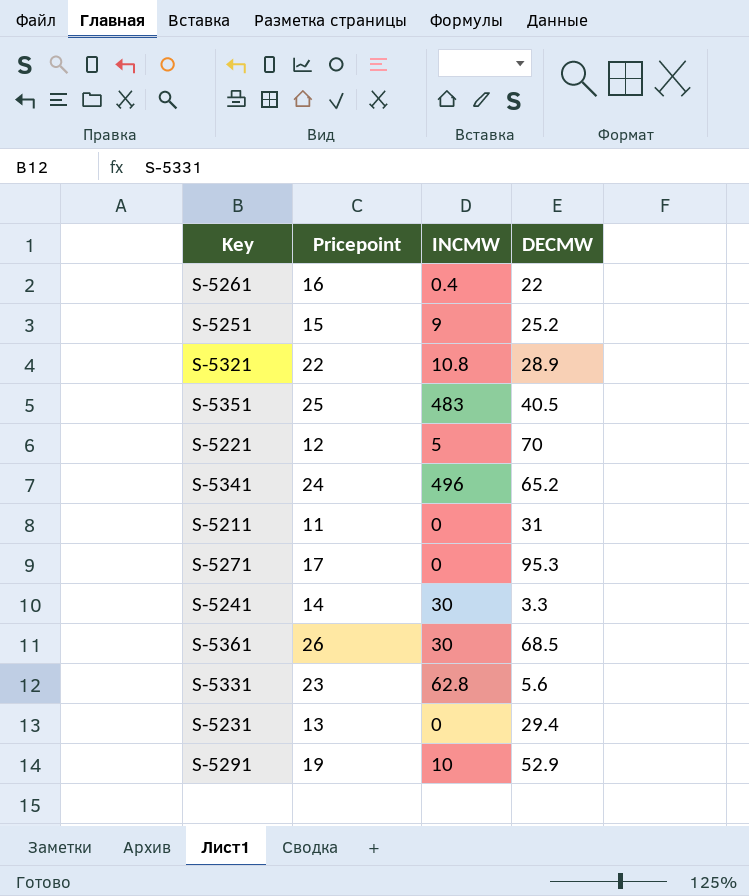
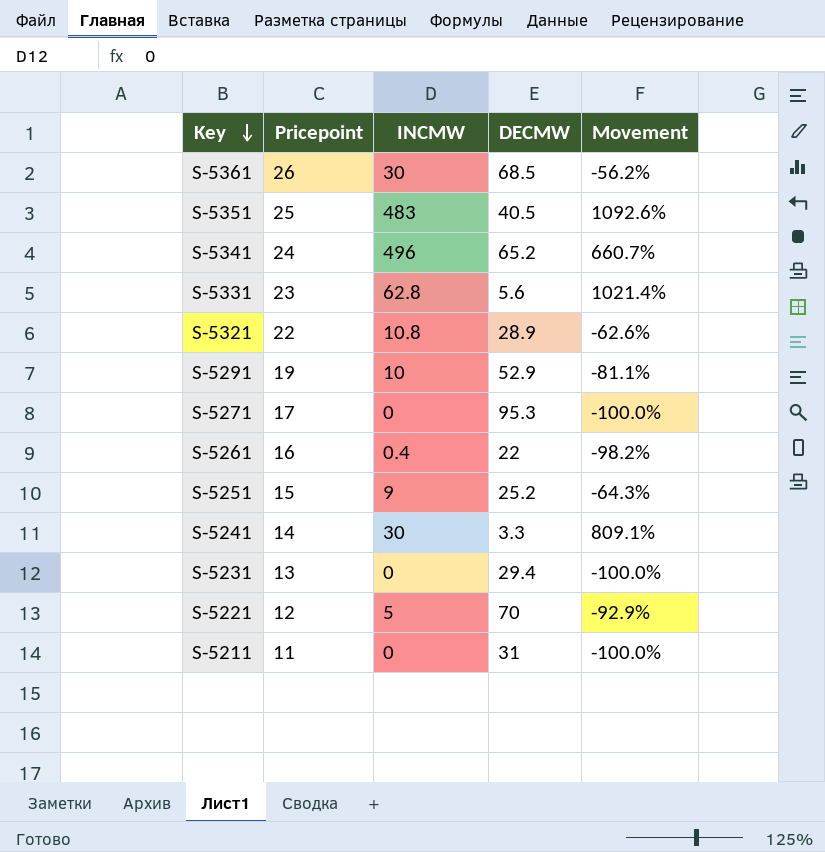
row order: none -> Key descending
column Movement | formula: none -> ([INCMW] - [DECMW]) / [DECMW]

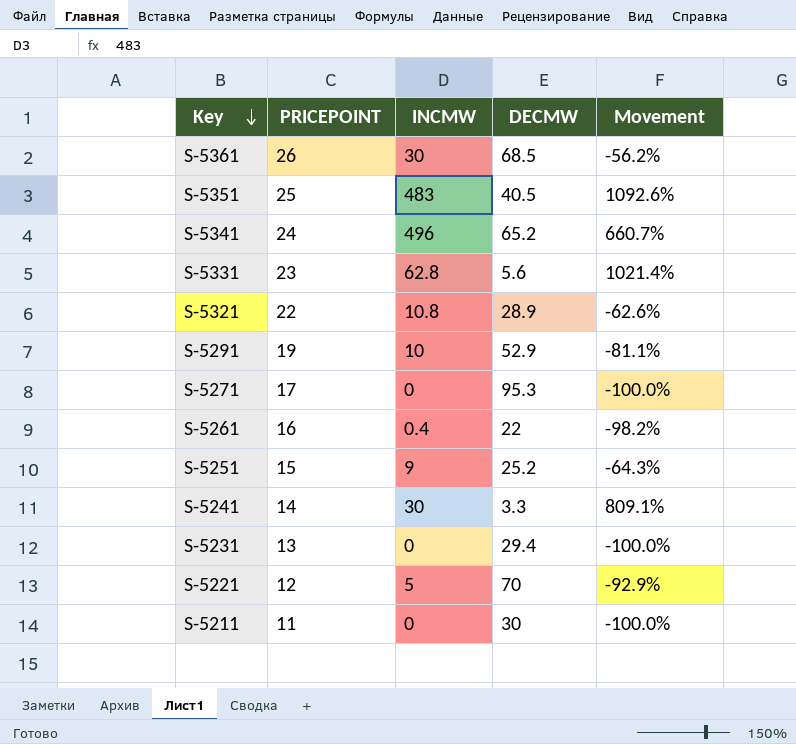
column name: Pricepoint -> PRICEPOINT
S-5211 | DECMW: 31 -> 30

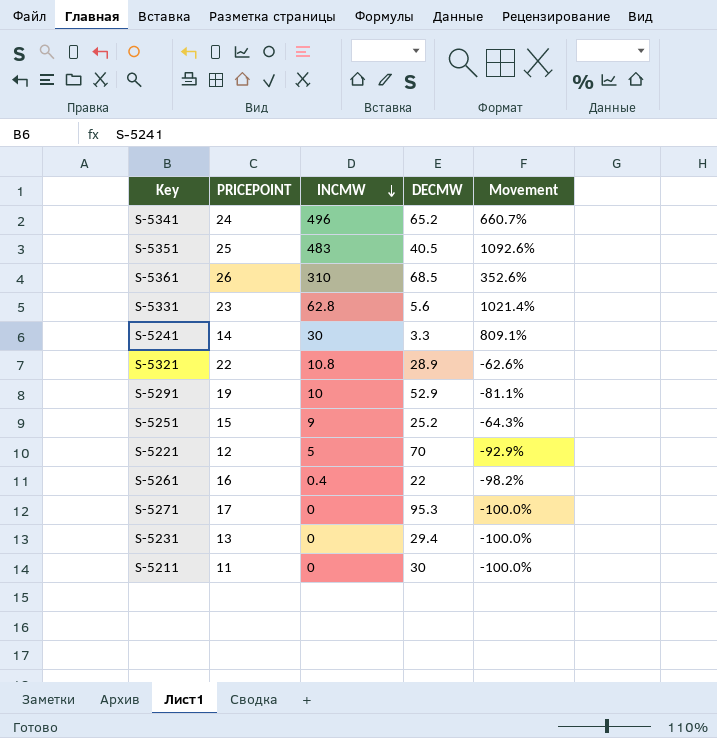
row order: Key descending -> INCMW descending
S-5361 | INCMW: 30 -> 310
S-5361 | Movement: -56.2% -> 352.6%

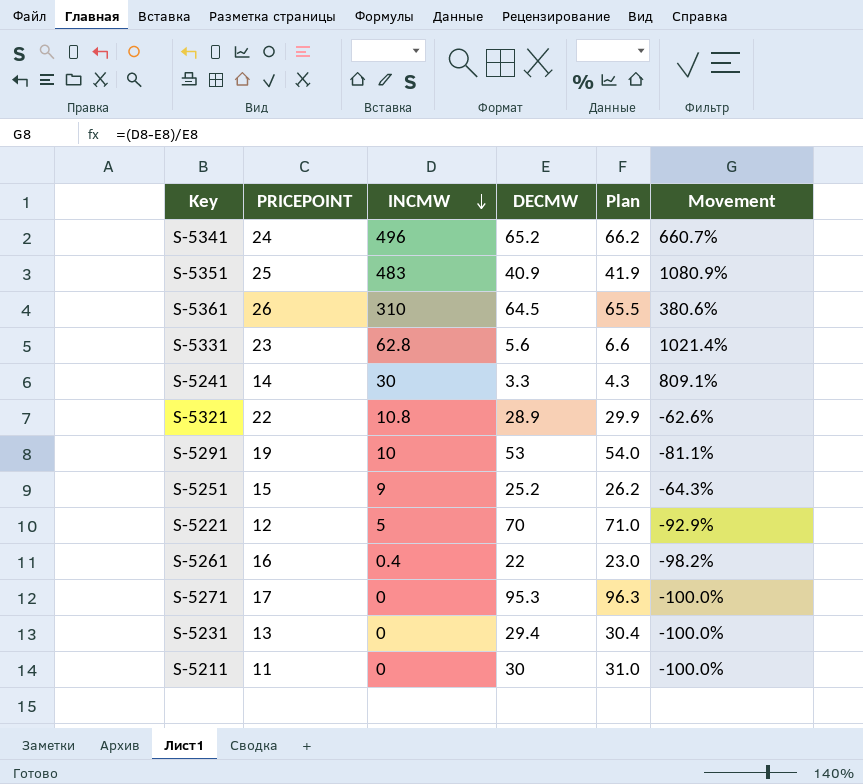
column Plan | formula: none -> [DECMW] + 1
S-5351 | DECMW: 40.5 -> 40.9
S-5351 | Movement: 1092.6% -> 1080.9%
S-5361 | DECMW: 68.5 -> 64.5
S-5361 | Movement: 352.6% -> 380.6%
S-5291 | DECMW: 52.9 -> 53

